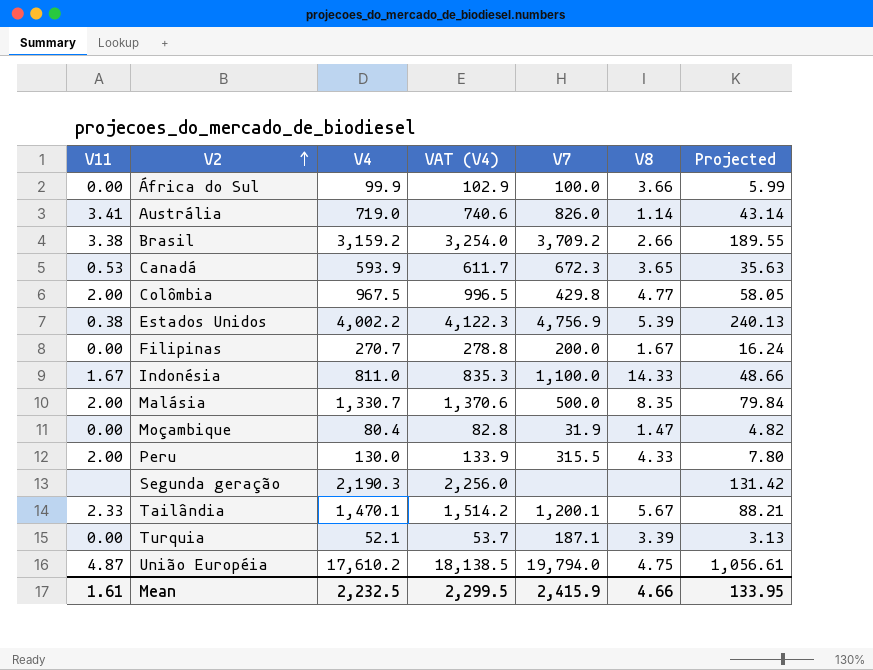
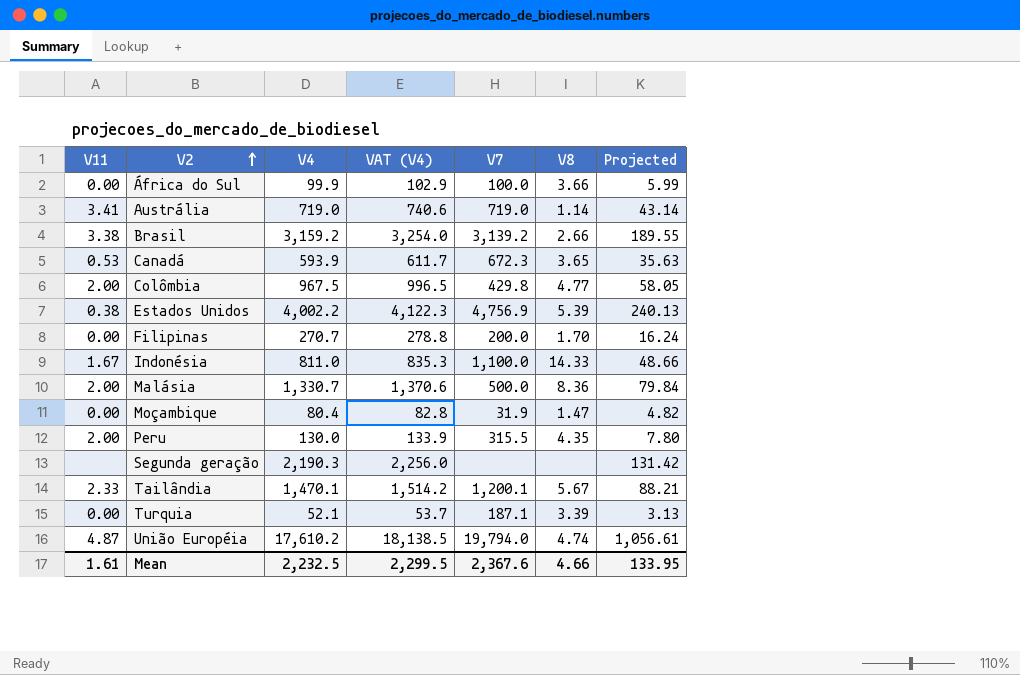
Austrália | V7: 826.0 -> 719.0
Brasil | V7: 3,709.2 -> 3,139.2
Filipinas | V8: 1.67 -> 1.70
Malásia | V8: 8.35 -> 8.36
Peru | V8: 4.33 -> 4.35
União Européia | V8: 4.75 -> 4.74
Mean | V7: 2,415.9 -> 2,367.6

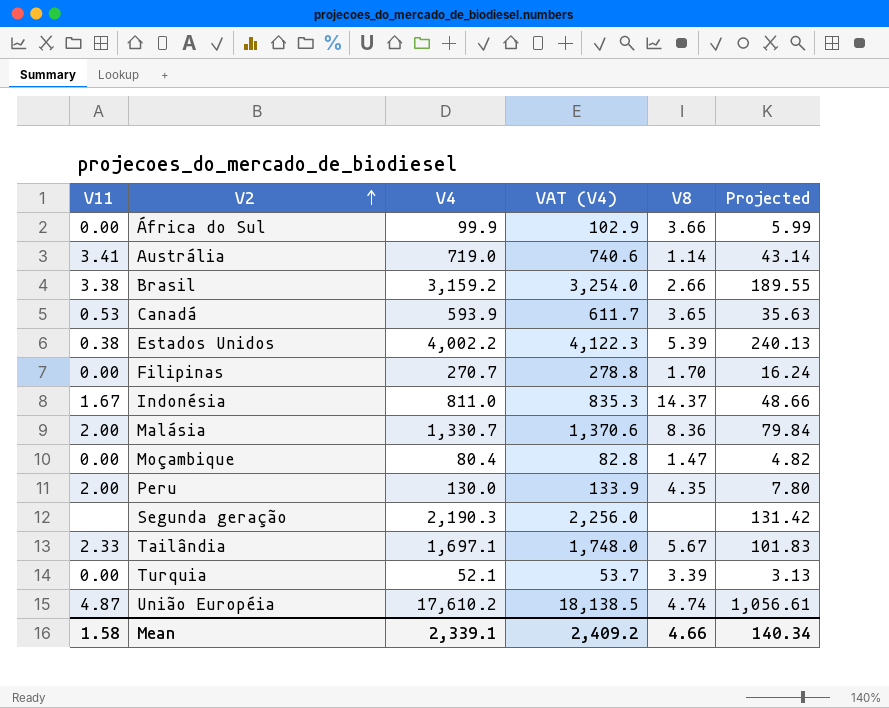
column V7 | position: 5 -> none
row Colômbia: 2.00 | 967.5 | 996.5 | 429.8 | 4.77 | 58.05 -> none
Indonésia | V8: 14.33 -> 14.37
Tailândia | V4: 1,470.1 -> 1,697.1
Tailândia | VAT (V4): 1,514.2 -> 1,748.0
Tailândia | Projected: 88.21 -> 101.83
Mean | V11: 1.61 -> 1.58
Mean | V4: 2,232.5 -> 2,339.1
Mean | VAT (V4): 2,299.5 -> 2,409.2
Mean | Projected: 133.95 -> 140.34

